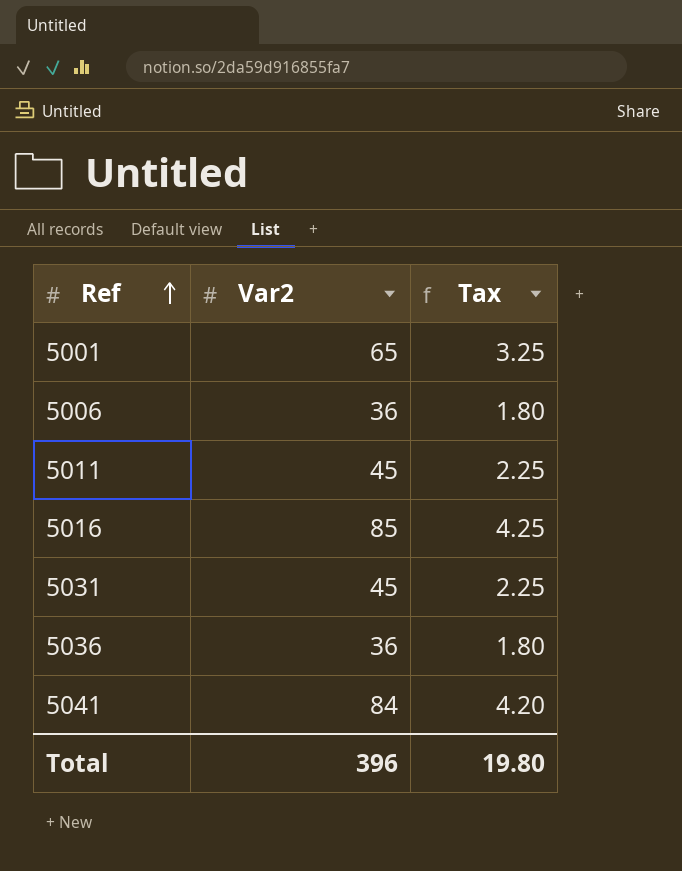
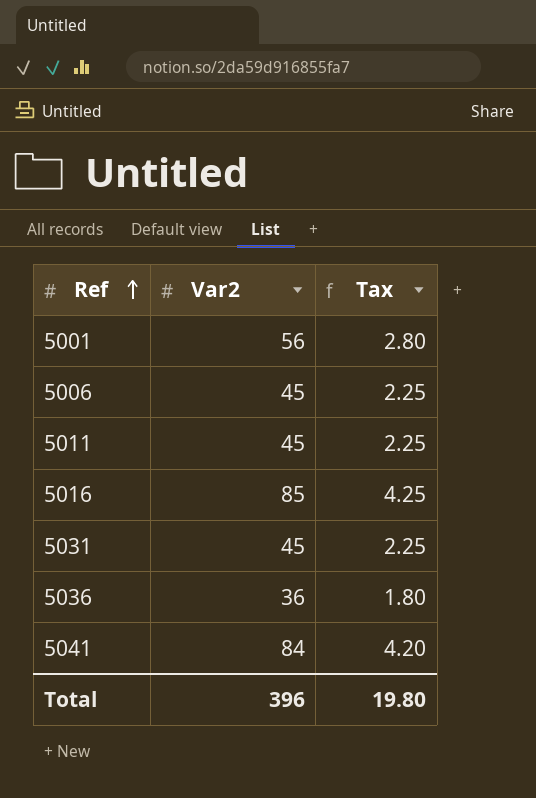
5001 | Var2: 65 -> 56
5001 | Tax: 3.25 -> 2.80
5006 | Var2: 36 -> 45
5006 | Tax: 1.80 -> 2.25

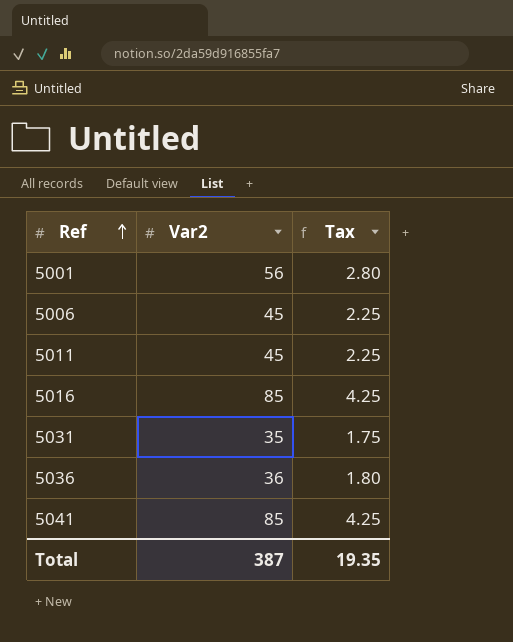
5031 | Var2: 45 -> 35
5031 | Tax: 2.25 -> 1.75
5041 | Var2: 84 -> 85
5041 | Tax: 4.20 -> 4.25
Total | Var2: 396 -> 387
Total | Tax: 19.80 -> 19.35

